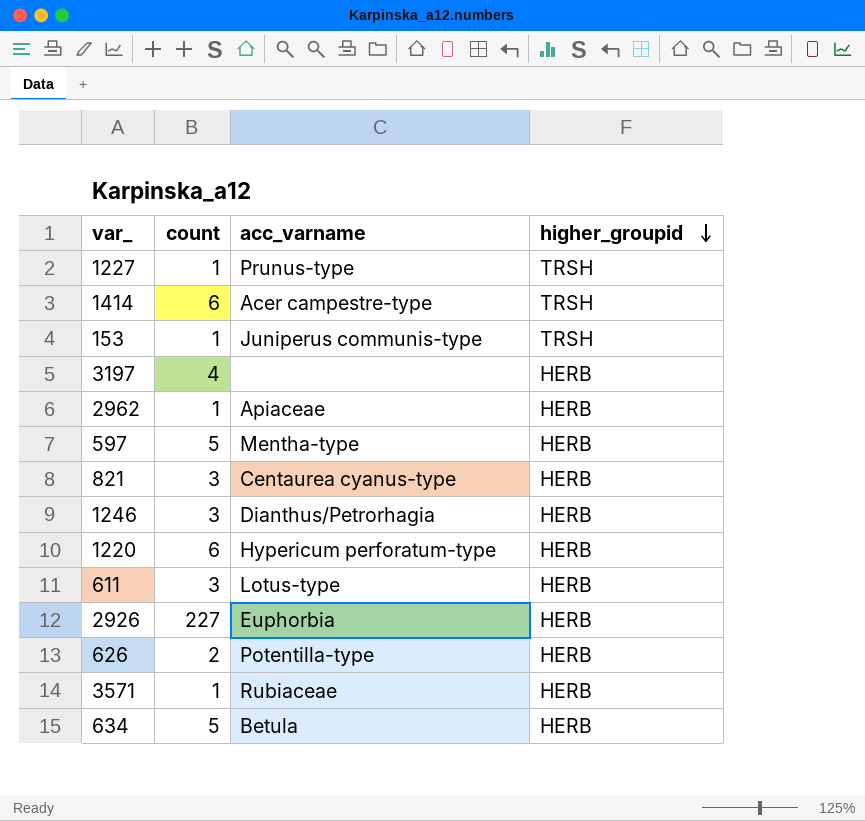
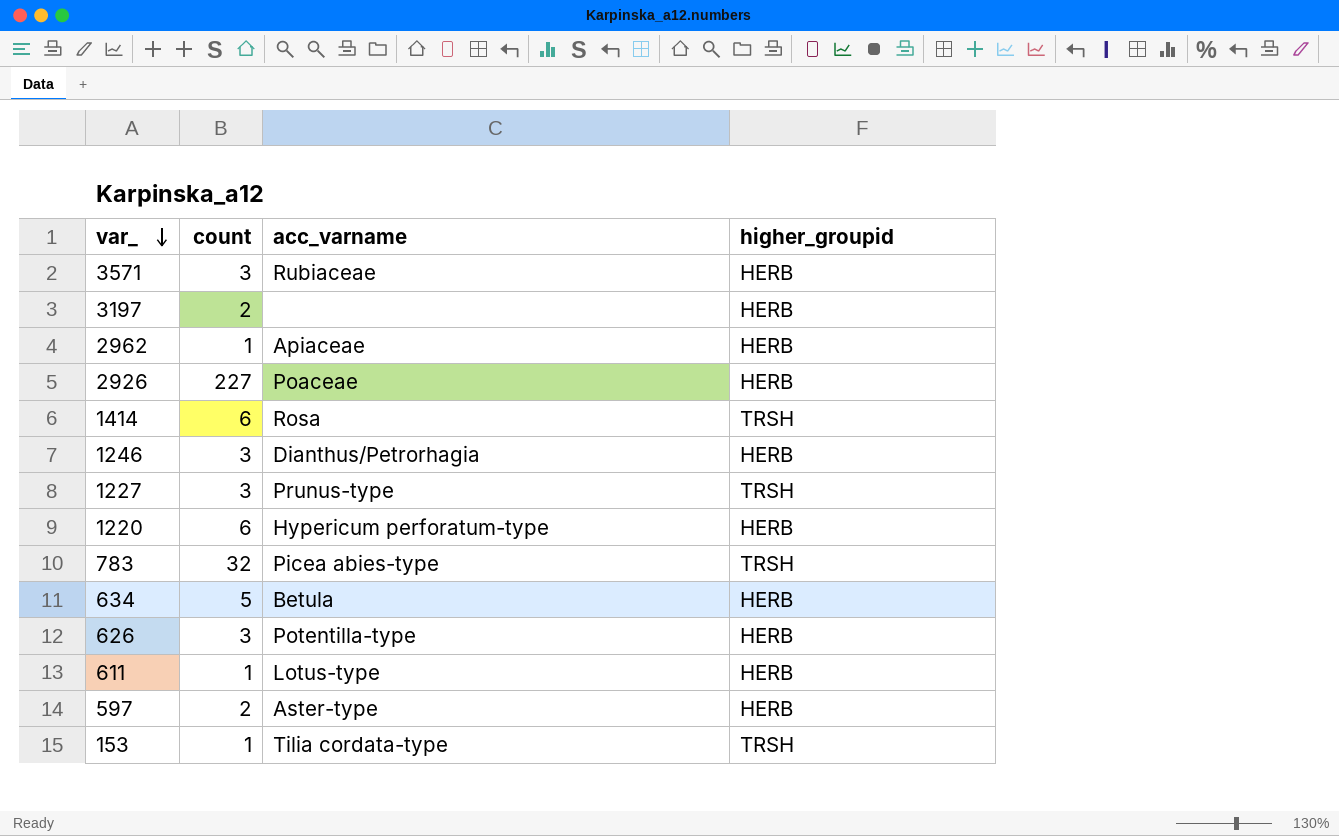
row order: higher_groupid descending -> var_ descending
row 821: 3 | Centaurea cyanus-type | HERB -> none
3571 | count: 1 -> 3
3197 | count: 4 -> 2
2926 | acc_varname: Euphorbia -> Poaceae
1414 | acc_varname: Acer campestre-type -> Rosa
1227 | count: 1 -> 3
row 783: none -> 32 | Picea abies-type | TRSH
626 | count: 2 -> 3
611 | count: 3 -> 1
597 | count: 5 -> 2
597 | acc_varname: Mentha-type -> Aster-type
153 | acc_varname: Juniperus communis-type -> Tilia cordata-type

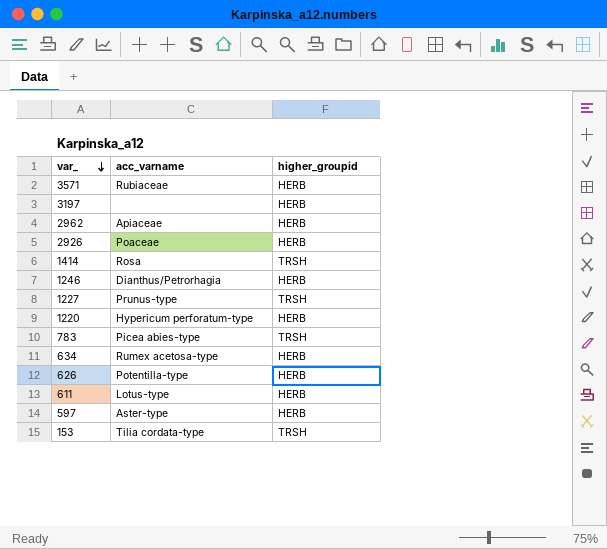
column count | position: 2 -> none
634 | acc_varname: Betula -> Rumex acetosa-type

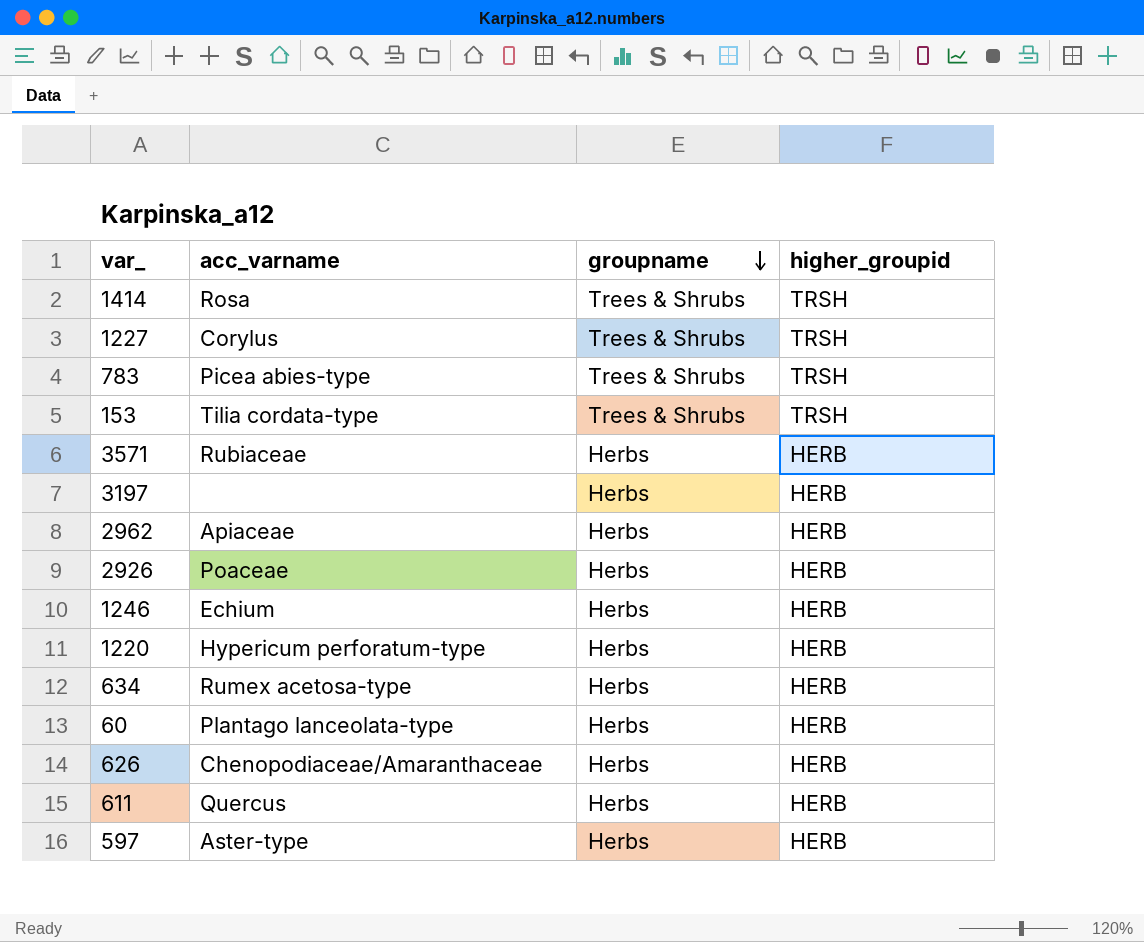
row order: var_ descending -> groupname descending
column groupname | position: none -> 3
1227 | acc_varname: Prunus-type -> Corylus
1246 | acc_varname: Dianthus/Petrorhagia -> Echium
row 60: none -> Plantago lanceolata-type | Herbs | HERB
626 | acc_varname: Potentilla-type -> Chenopodiaceae/Amaranthaceae
611 | acc_varname: Lotus-type -> Quercus

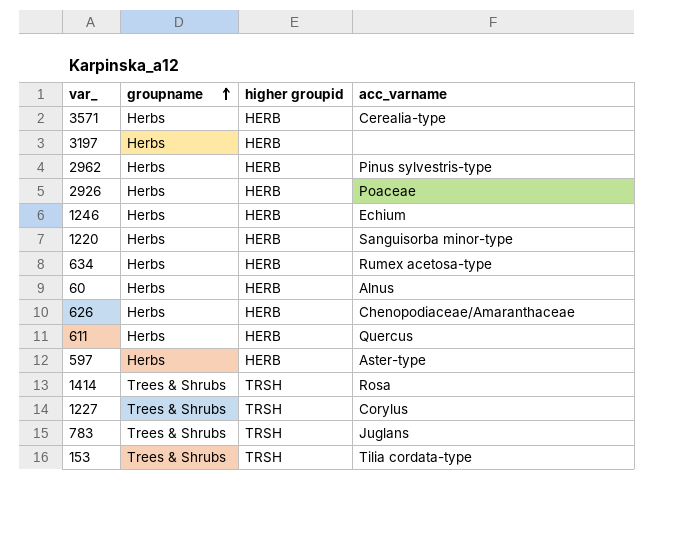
row order: groupname descending -> groupname ascending
column name: higher_groupid -> higher groupid
column acc_varname | position: 2 -> 4
3571 | acc_varname: Rubiaceae -> Cerealia-type
2962 | acc_varname: Apiaceae -> Pinus sylvestris-type
1220 | acc_varname: Hypericum perforatum-type -> Sanguisorba minor-type
60 | acc_varname: Plantago lanceolata-type -> Alnus
783 | acc_varname: Picea abies-type -> Juglans

